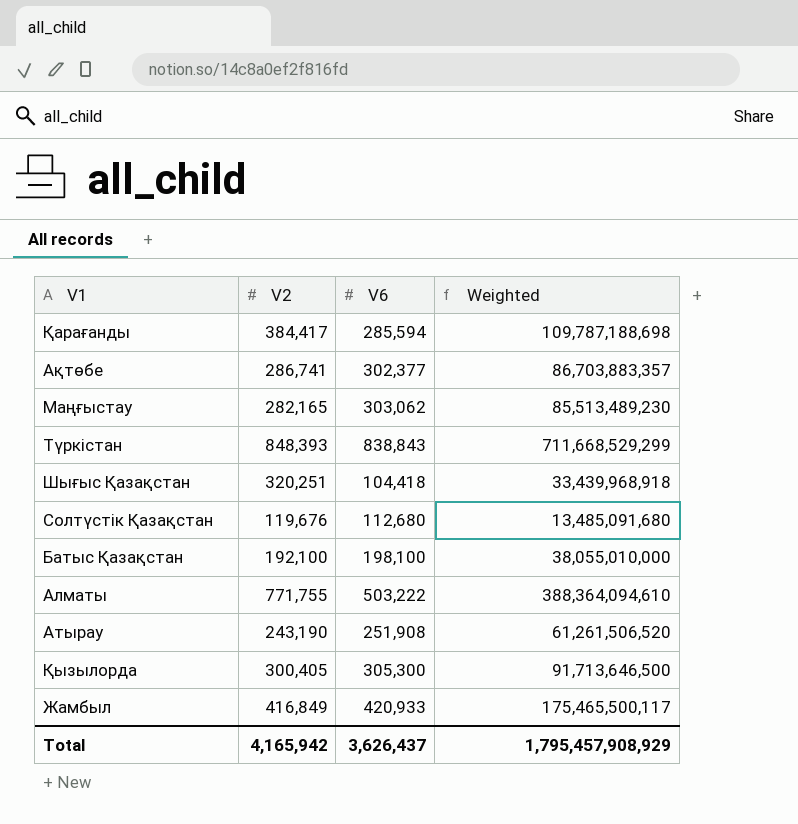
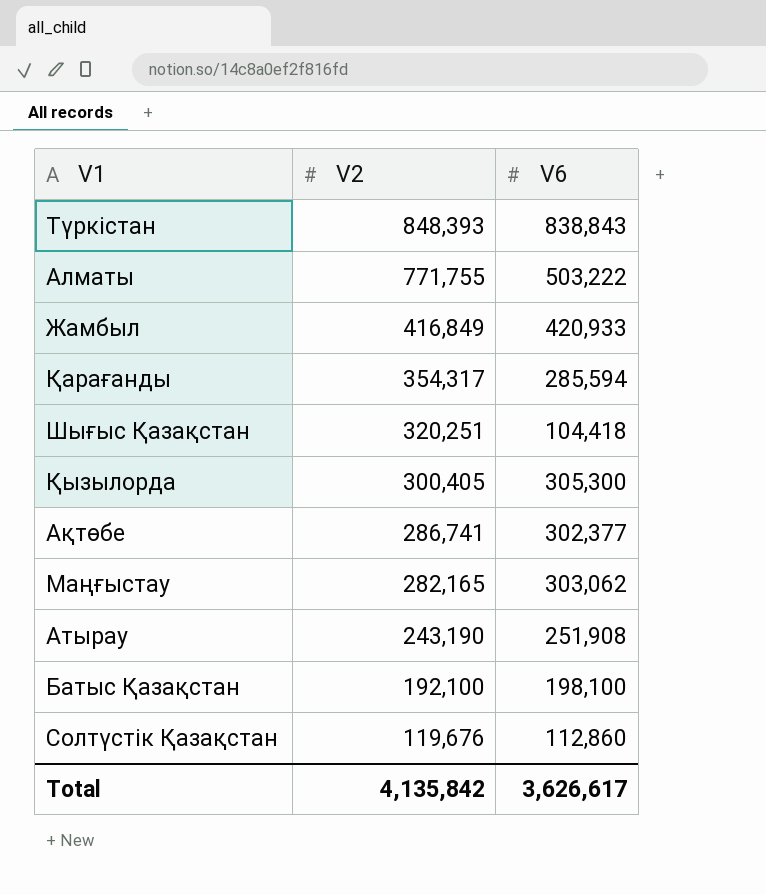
row order: none -> V2 descending
column Weighted | formula: [V2] * [V6] -> none
Қарағанды | V2: 384,417 -> 354,317
Солтүстік Қазақстан | V6: 112,680 -> 112,860
Total | V2: 4,165,942 -> 4,135,842
Total | V6: 3,626,437 -> 3,626,617

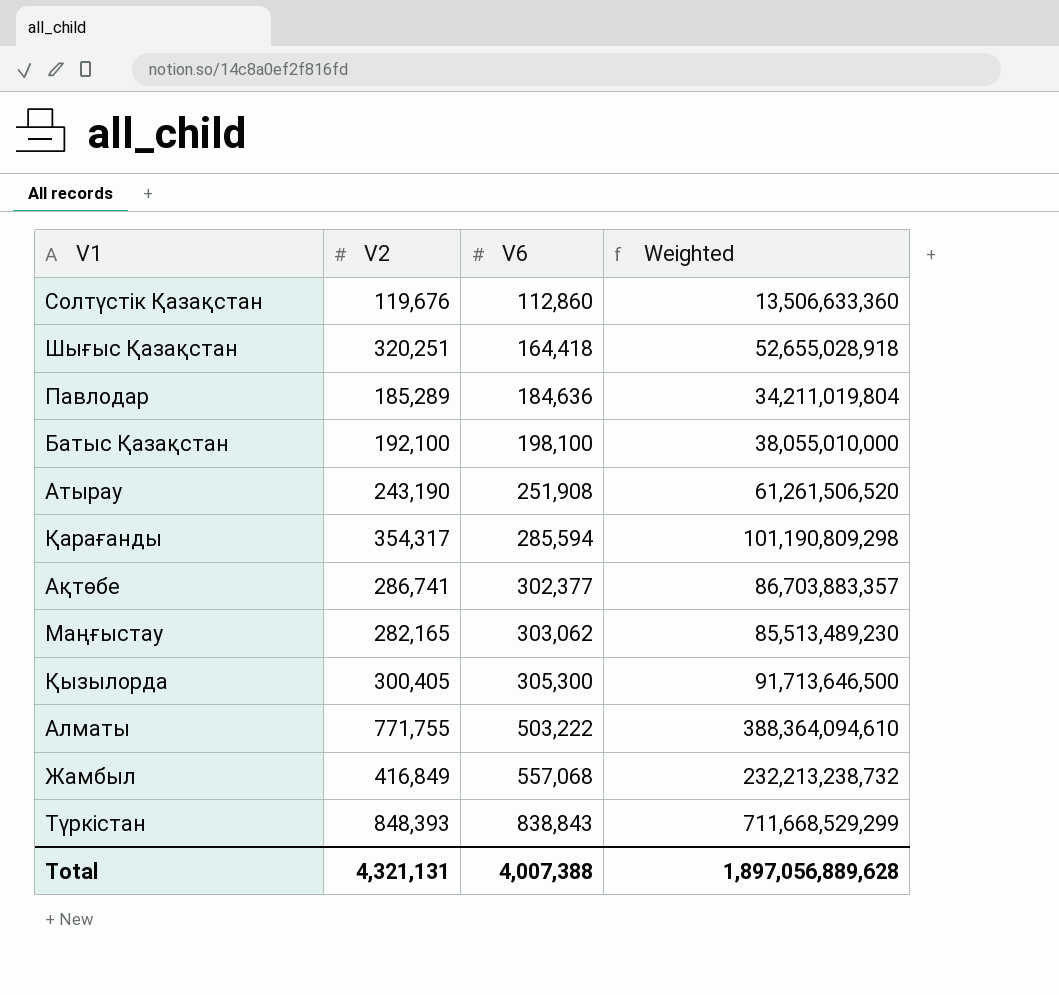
row order: V2 descending -> V6 ascending
column Weighted | formula: none -> [V2] * [V6]
Шығыс Қазақстан | V6: 104,418 -> 164,418
row Павлодар: none -> 185,289 | 184,636 | 34,211,019,804
Жамбыл | V6: 420,933 -> 557,068
Total | V2: 4,135,842 -> 4,321,131
Total | V6: 3,626,617 -> 4,007,388

